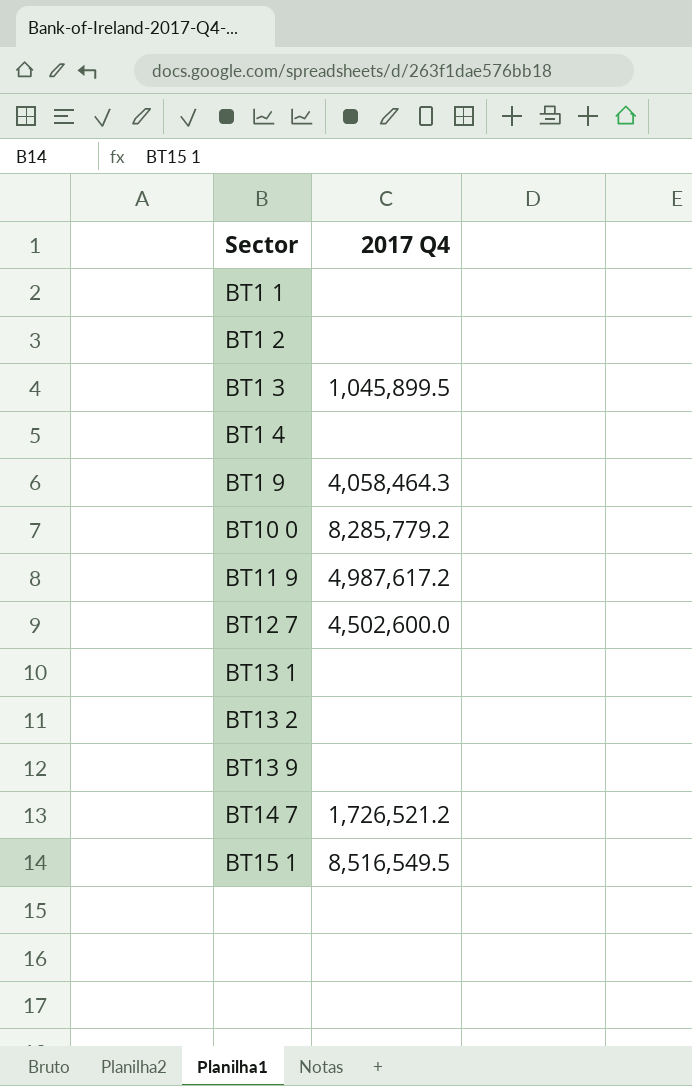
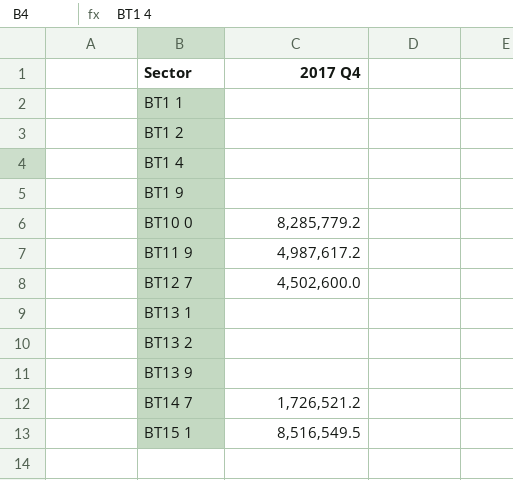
row BT1 3: 1,045,899.5 -> none
BT1 9 | 2017 Q4: 4,058,464.3 -> none

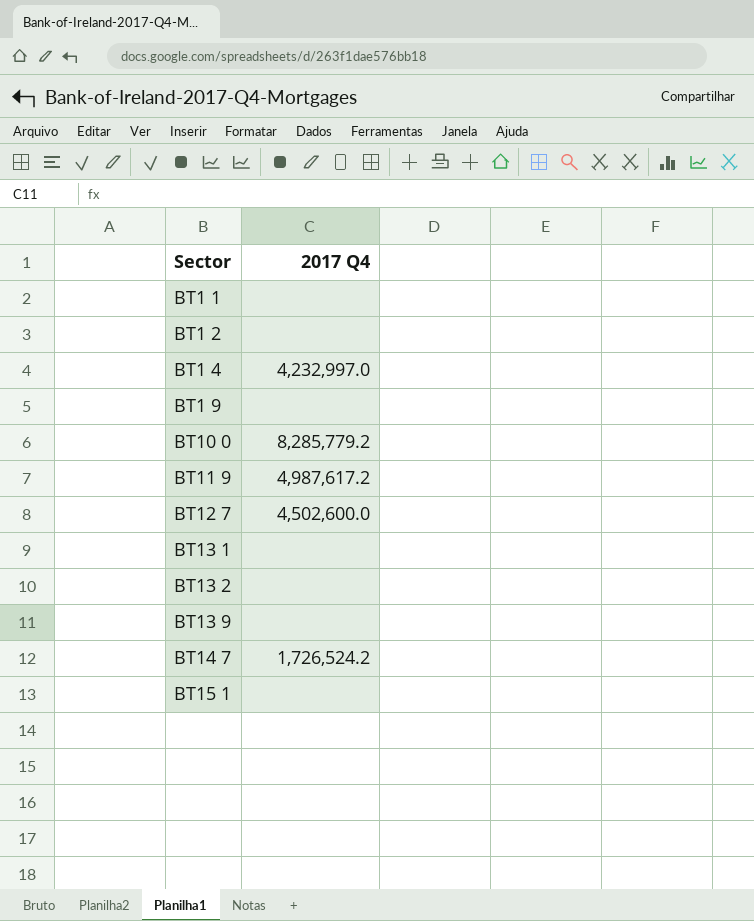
BT1 4 | 2017 Q4: none -> 4,232,997.0
BT14 7 | 2017 Q4: 1,726,521.2 -> 1,726,524.2
BT15 1 | 2017 Q4: 8,516,549.5 -> none

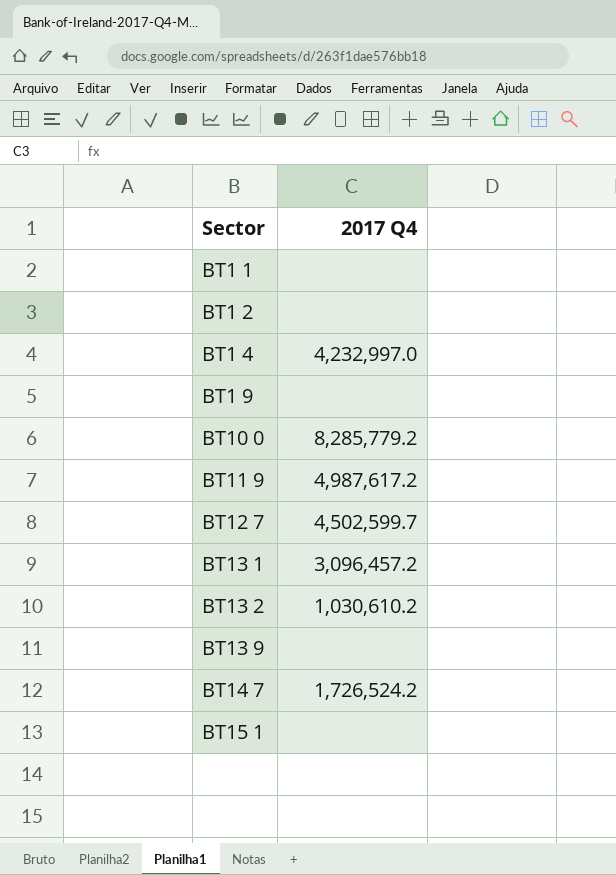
BT12 7 | 2017 Q4: 4,502,600.0 -> 4,502,599.7
BT13 1 | 2017 Q4: none -> 3,096,457.2
BT13 2 | 2017 Q4: none -> 1,030,610.2

